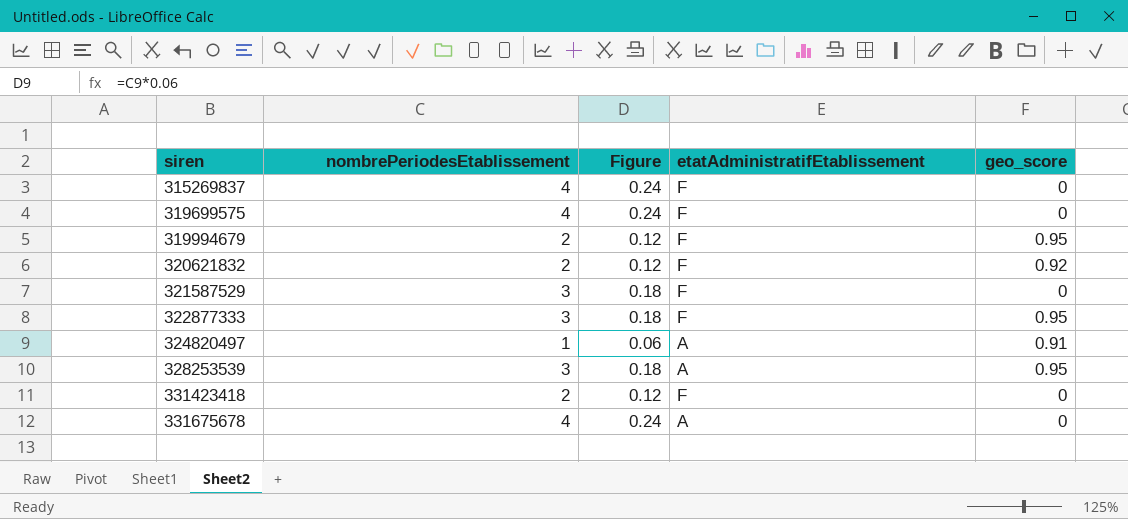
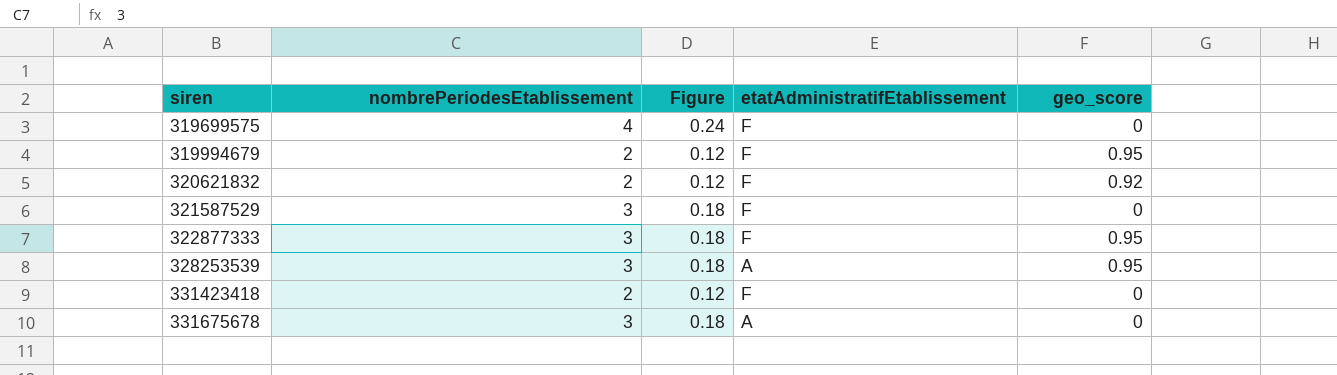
row 315269837: 4 | 0.24 | F | 0 -> none
row 324820497: 1 | 0.06 | A | 0.91 -> none
331675678 | nombrePeriodesEtablissement: 4 -> 3
331675678 | Figure: 0.24 -> 0.18

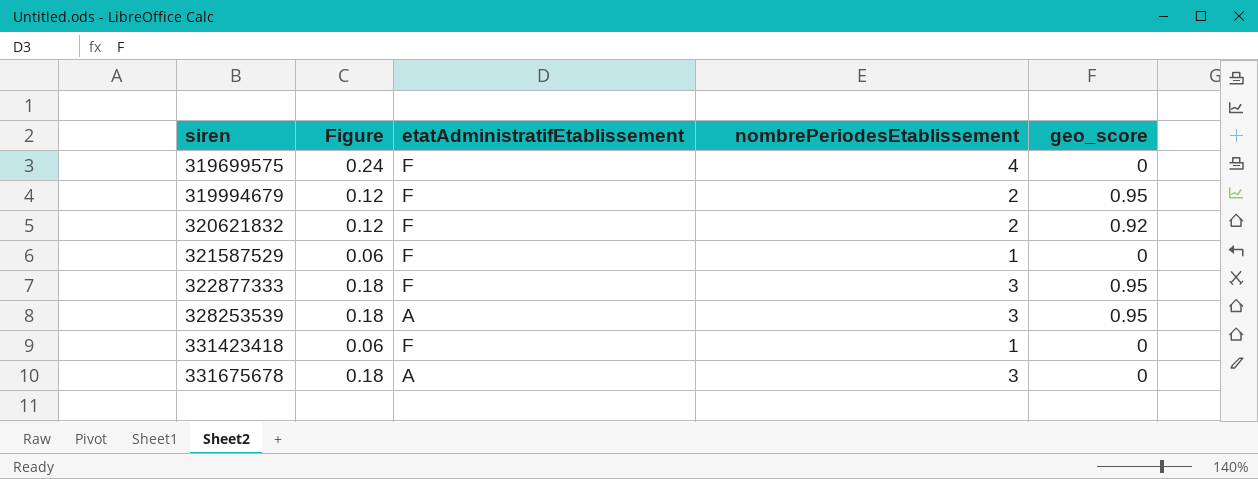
column nombrePeriodesEtablissement | position: 2 -> 4
321587529 | Figure: 0.18 -> 0.06
321587529 | nombrePeriodesEtablissement: 3 -> 1
331423418 | Figure: 0.12 -> 0.06
331423418 | nombrePeriodesEtablissement: 2 -> 1

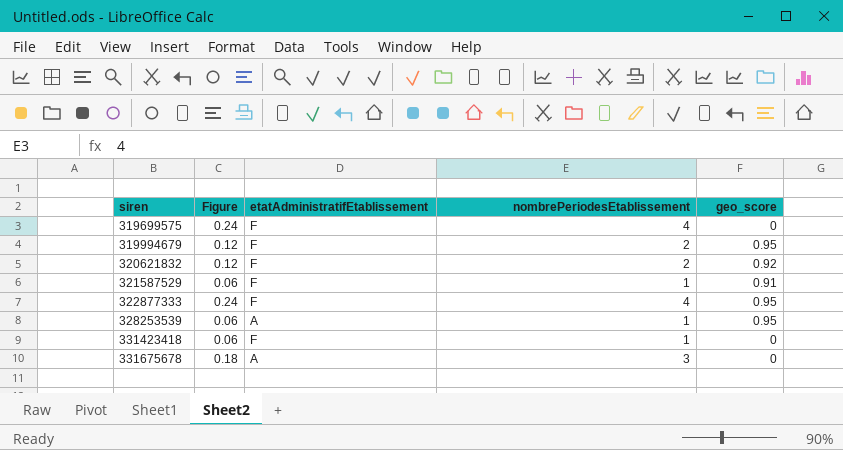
321587529 | geo_score: 0 -> 0.91
322877333 | Figure: 0.18 -> 0.24
322877333 | nombrePeriodesEtablissement: 3 -> 4
328253539 | Figure: 0.18 -> 0.06
328253539 | nombrePeriodesEtablissement: 3 -> 1

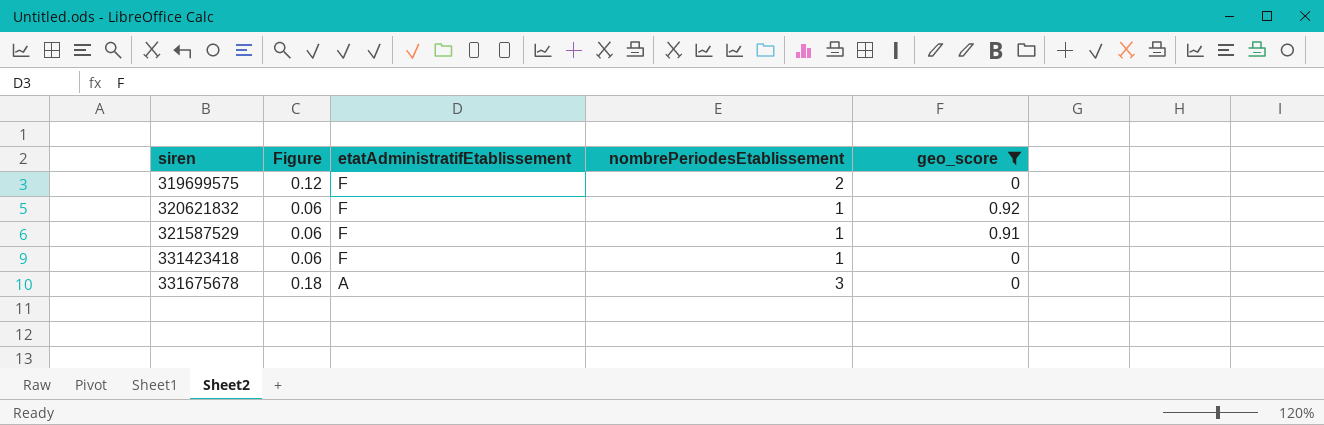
filter: none -> geo_score != 0.95
319699575 | Figure: 0.24 -> 0.12
319699575 | nombrePeriodesEtablissement: 4 -> 2
320621832 | Figure: 0.12 -> 0.06
320621832 | nombrePeriodesEtablissement: 2 -> 1

